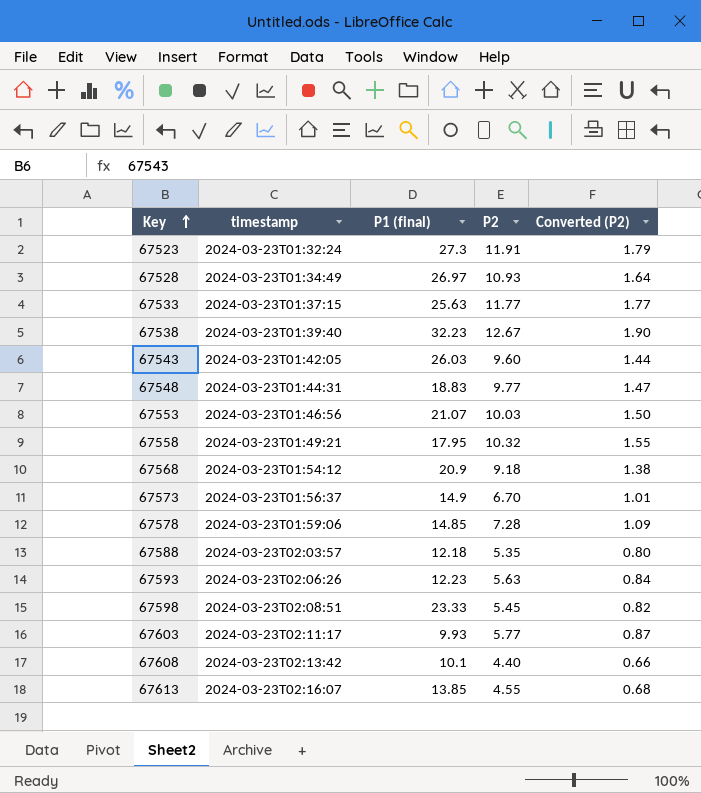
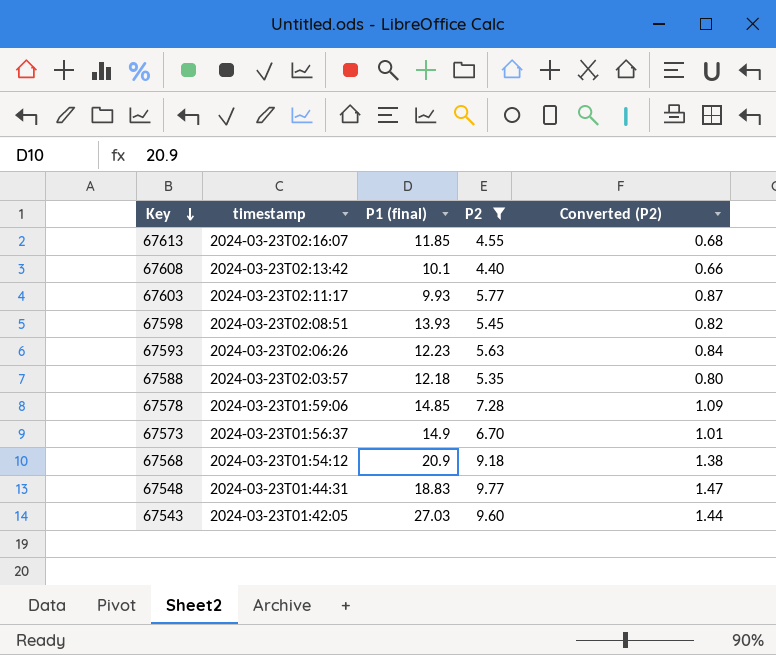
filter: none -> P2 <= 9.77
row order: Key ascending -> Key descending
67613 | P1 (final): 13.85 -> 11.85
67598 | P1 (final): 23.33 -> 13.93
67543 | P1 (final): 26.03 -> 27.03

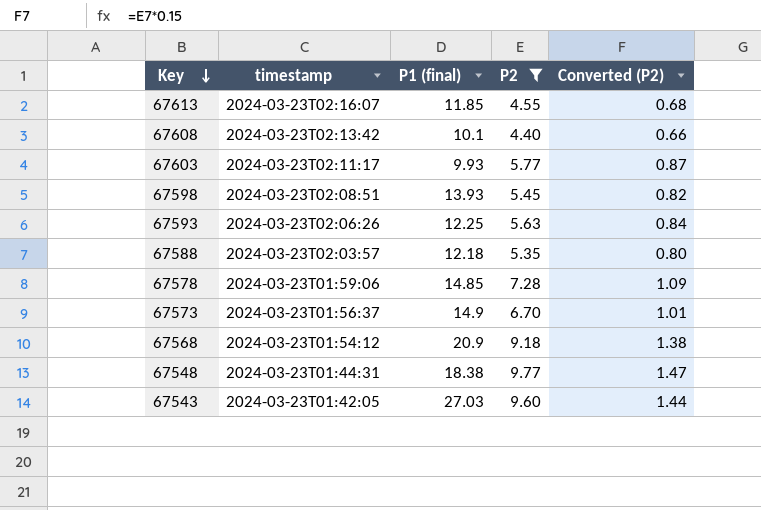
67593 | P1 (final): 12.23 -> 12.25
67548 | P1 (final): 18.83 -> 18.38

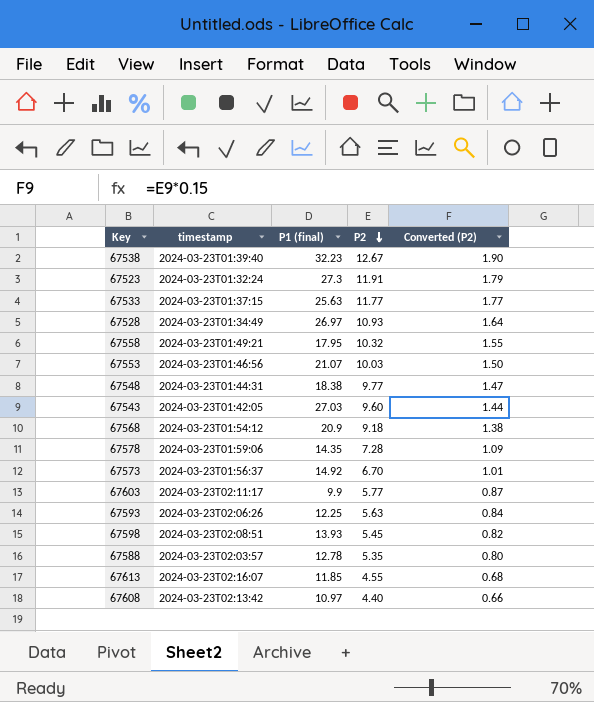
filter: P2 <= 9.77 -> none
row order: Key descending -> P2 descending
67578 | P1 (final): 14.85 -> 14.35
67573 | P1 (final): 14.9 -> 14.92
67603 | P1 (final): 9.93 -> 9.9
67588 | P1 (final): 12.18 -> 12.78
67608 | P1 (final): 10.1 -> 10.97

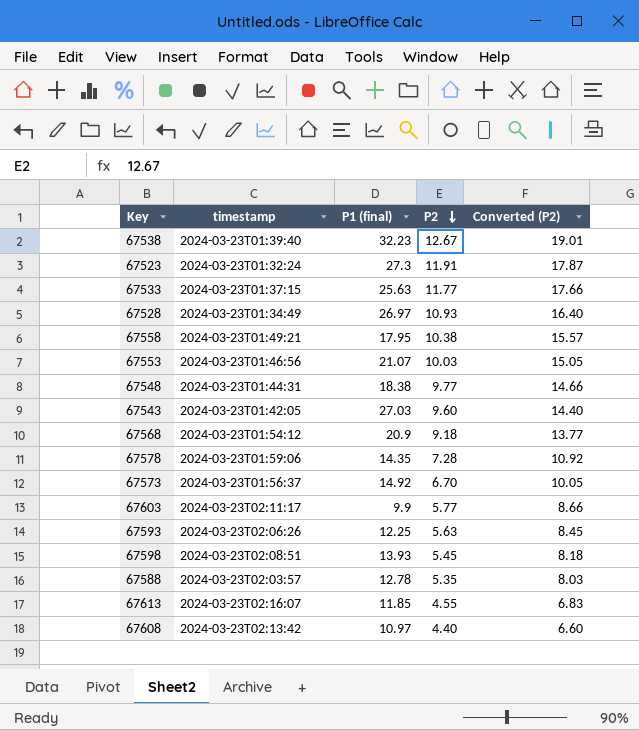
column Converted (P2) | formula: [P2] * 0.15 -> [P2] * 1.5
67558 | P2: 10.32 -> 10.38

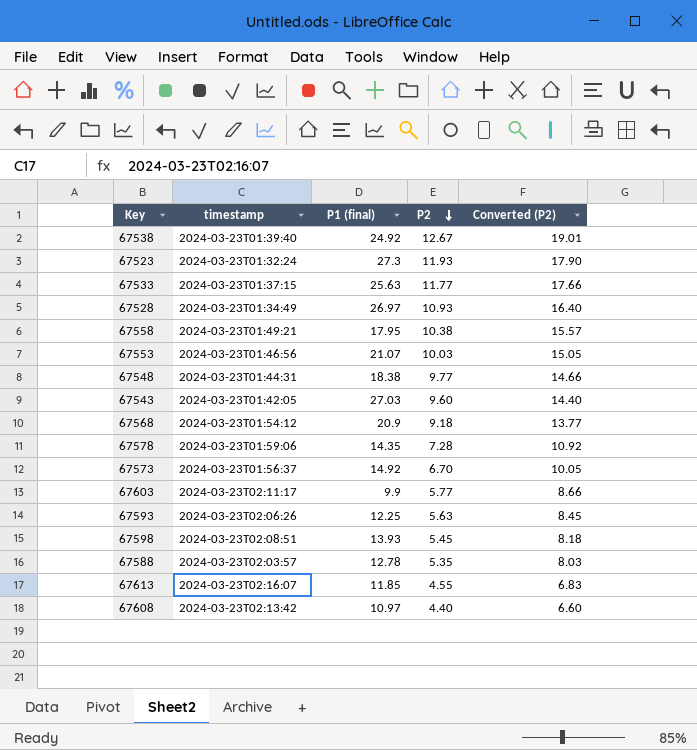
67538 | P1 (final): 32.23 -> 24.92
67523 | P2: 11.91 -> 11.93
67523 | Converted (P2): 17.87 -> 17.90

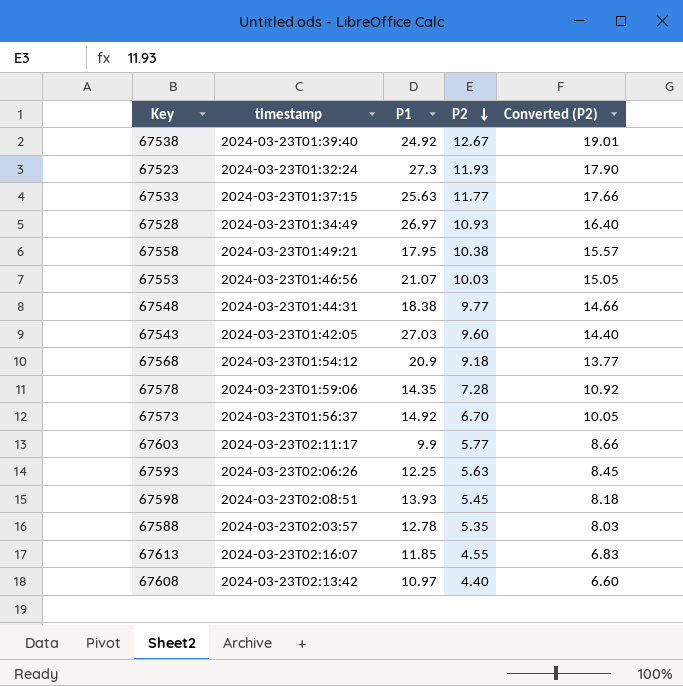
column name: P1 (final) -> P1

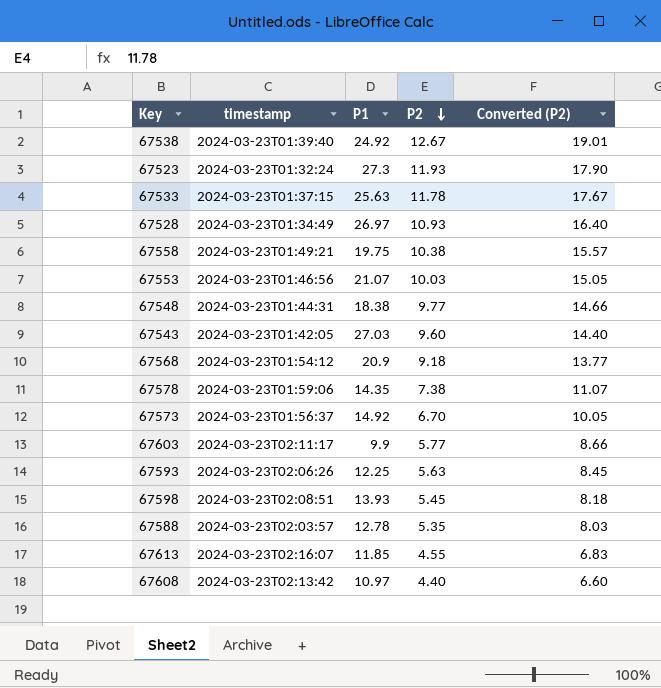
67533 | P2: 11.77 -> 11.78
67533 | Converted (P2): 17.66 -> 17.67
67558 | P1: 17.95 -> 19.75
67578 | P2: 7.28 -> 7.38
67578 | Converted (P2): 10.92 -> 11.07

